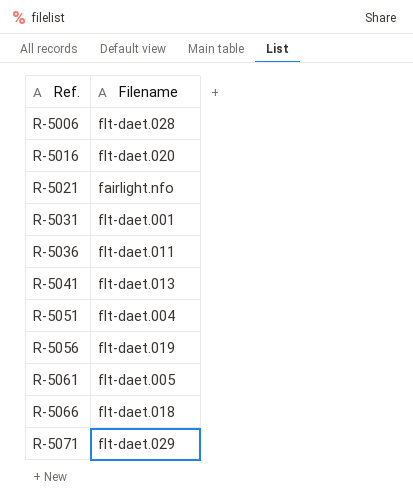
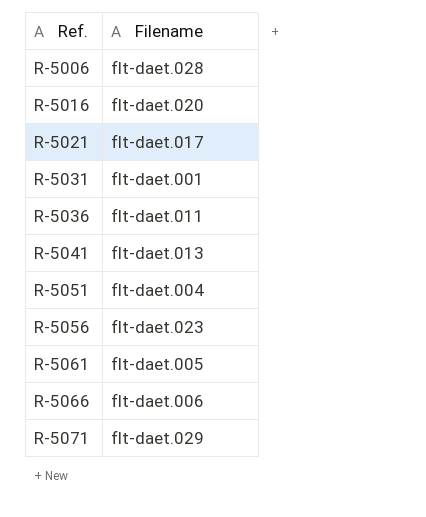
R-5021 | Filename: fairlight.nfo -> flt-daet.017
R-5056 | Filename: flt-daet.019 -> flt-daet.023
R-5066 | Filename: flt-daet.018 -> flt-daet.006

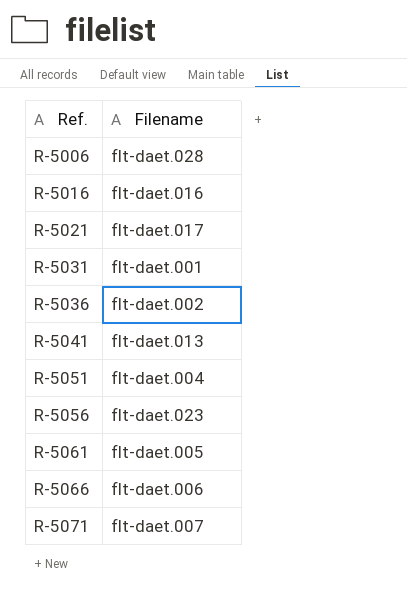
R-5016 | Filename: flt-daet.020 -> flt-daet.016
R-5036 | Filename: flt-daet.011 -> flt-daet.002
R-5071 | Filename: flt-daet.029 -> flt-daet.007

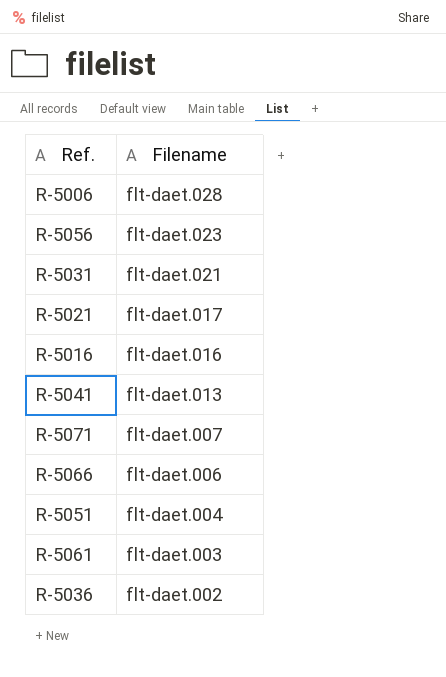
row order: Ref. ascending -> Filename descending
R-5031 | Filename: flt-daet.001 -> flt-daet.021
R-5061 | Filename: flt-daet.005 -> flt-daet.003

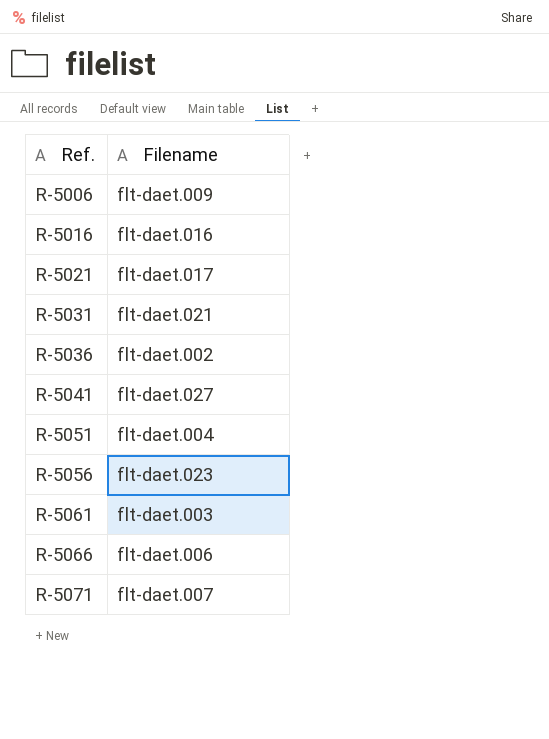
row order: Filename descending -> Ref. ascending
R-5006 | Filename: flt-daet.028 -> flt-daet.009
R-5041 | Filename: flt-daet.013 -> flt-daet.027

